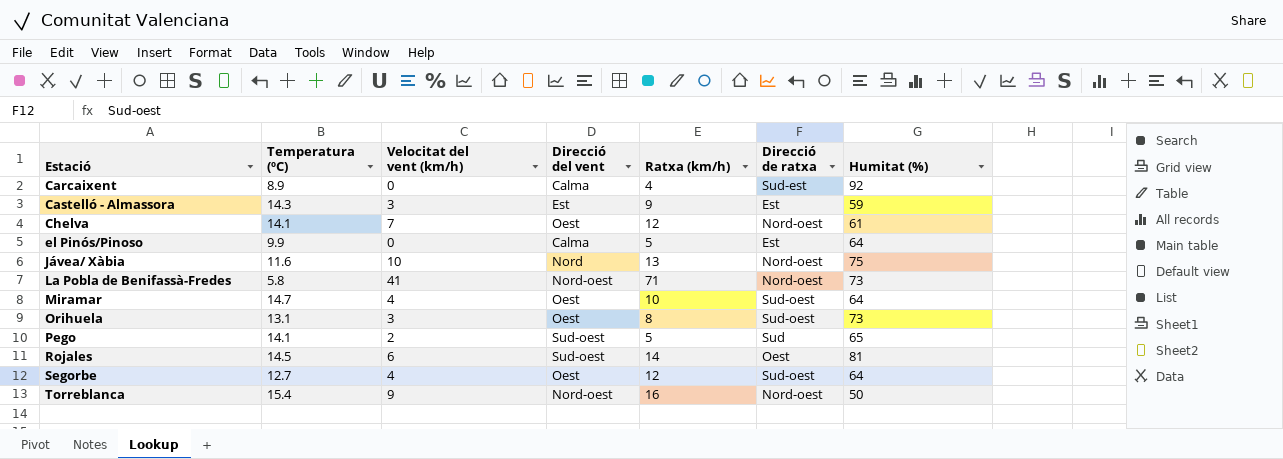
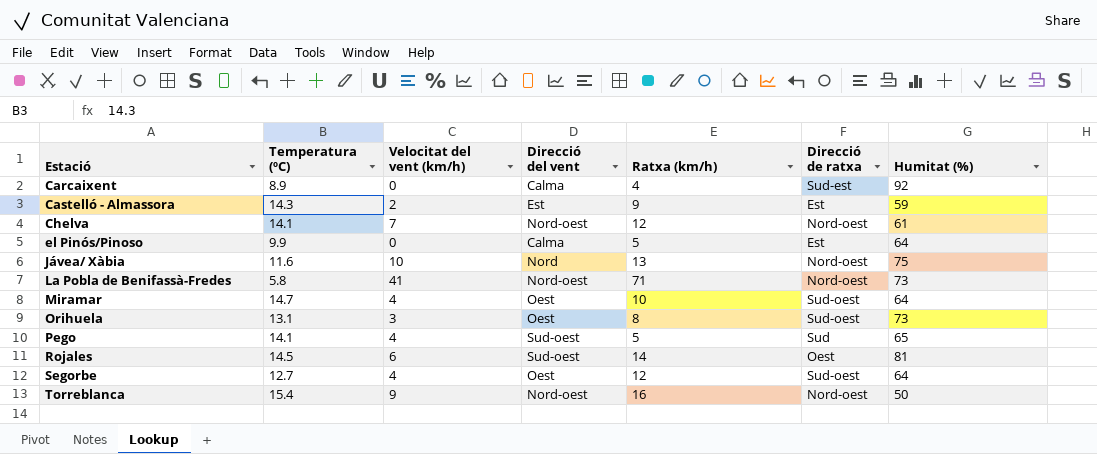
Castelló - Almassora | Velocitat del vent (km/h): 3 -> 2
Chelva | Direcció del vent: Oest -> Nord-oest
Pego | Velocitat del vent (km/h): 2 -> 4

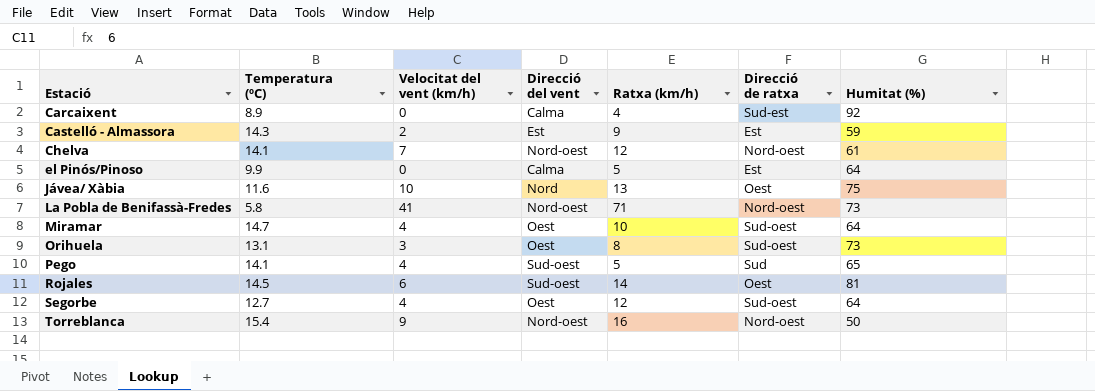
Jávea/ Xàbia | Direcció de ratxa: Nord-oest -> Oest

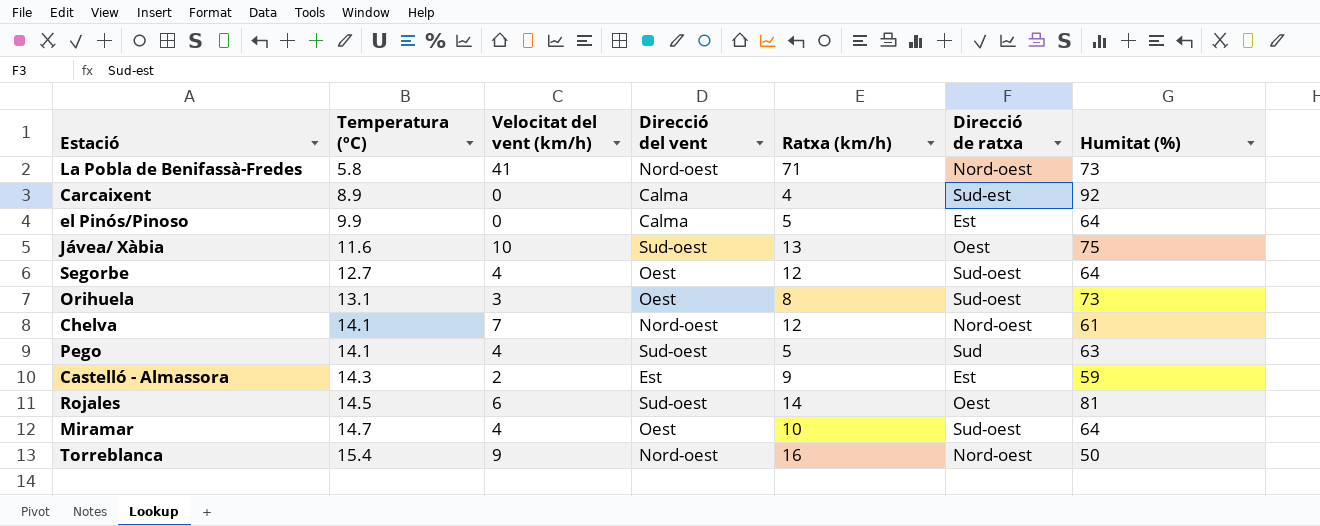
row order: Estació ascending -> Temperatura (ºC) ascending
Jávea/ Xàbia | Direcció del vent: Nord -> Sud-oest
Pego | Humitat (%): 65 -> 63

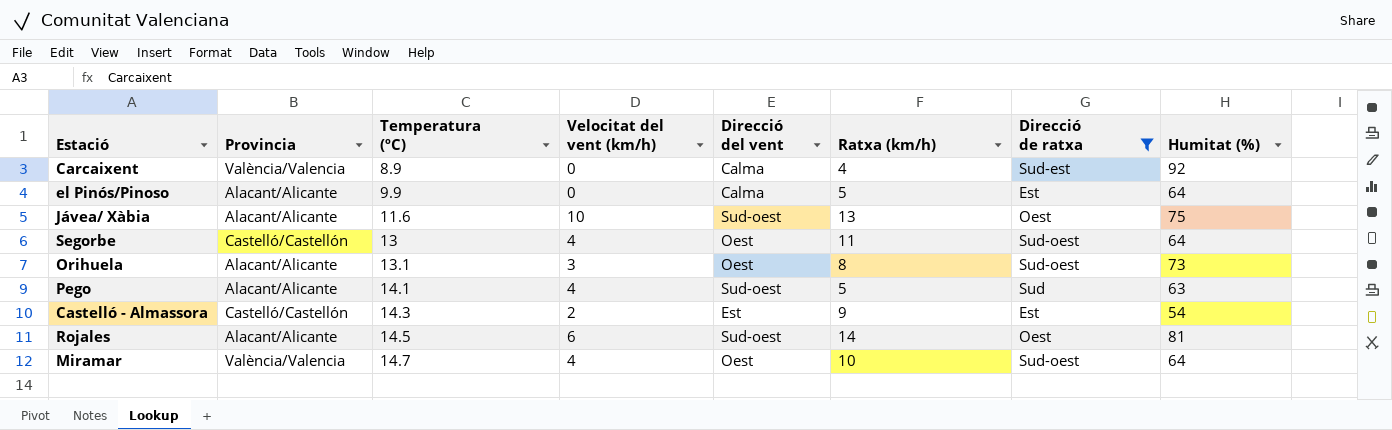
filter: none -> Direcció de ratxa != Nord-oest
column Provincia | position: none -> 2
Segorbe | Temperatura (ºC): 12.7 -> 13
Segorbe | Ratxa (km/h): 12 -> 11
Castelló - Almassora | Humitat (%): 59 -> 54

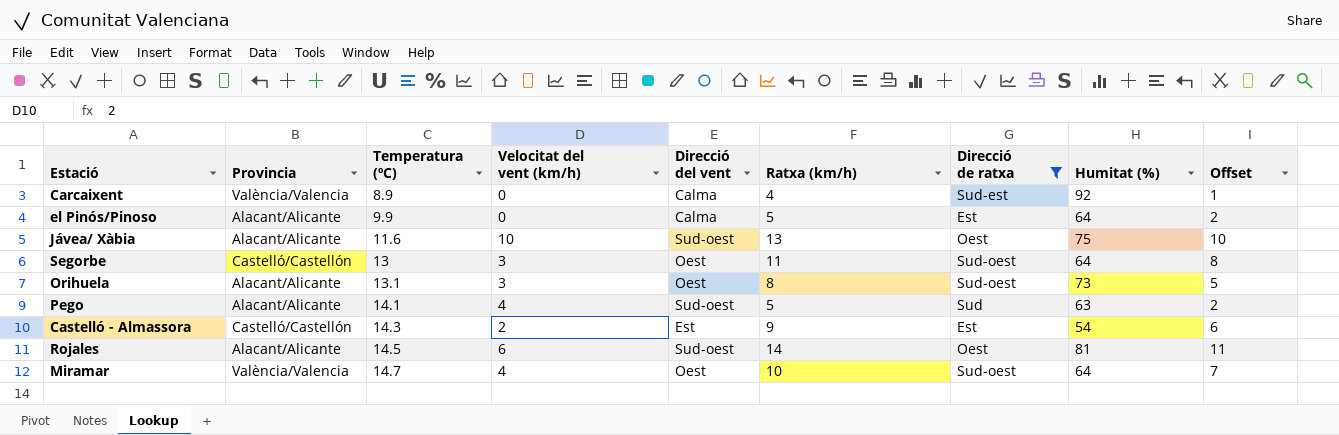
column Offset | formula: none -> [Ratxa (km/h)] - 3
Segorbe | Velocitat del vent (km/h): 4 -> 3

